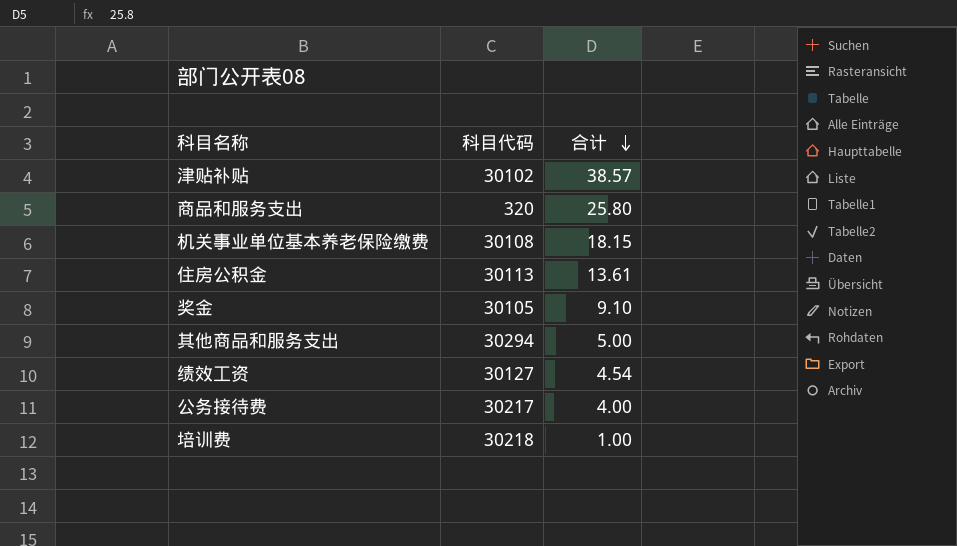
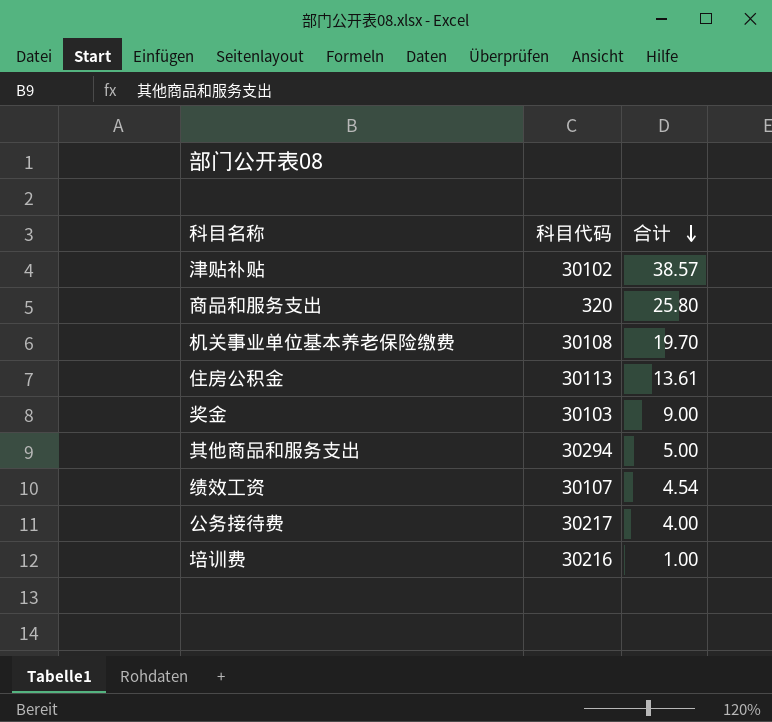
机关事业单位基本养老保险缴费 | 合计: 18.15 -> 19.70
奖金 | 科目代码: 30105 -> 30103
奖金 | 合计: 9.10 -> 9.00
绩效工资 | 科目代码: 30127 -> 30107
培训费 | 科目代码: 30218 -> 30216

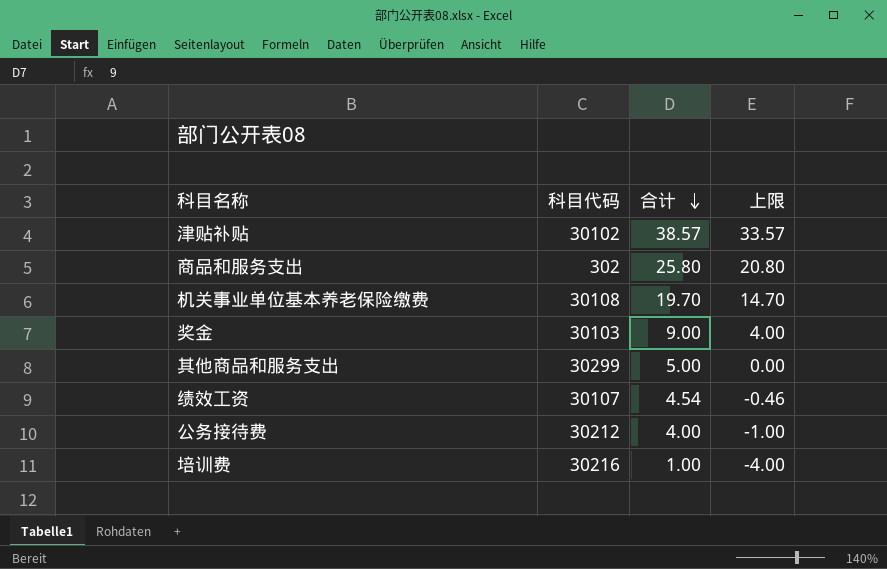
column 上限 | formula: none -> [合计] - 5
row 住房公积金: 30113 | 13.61 -> none
商品和服务支出 | 科目代码: 320 -> 302
其他商品和服务支出 | 科目代码: 30294 -> 30299
公务接待费 | 科目代码: 30217 -> 30212

